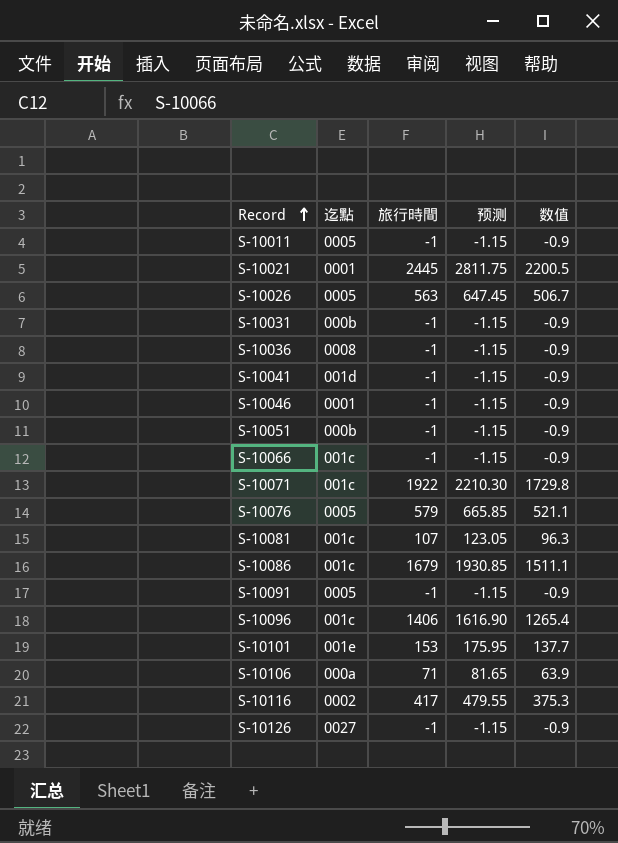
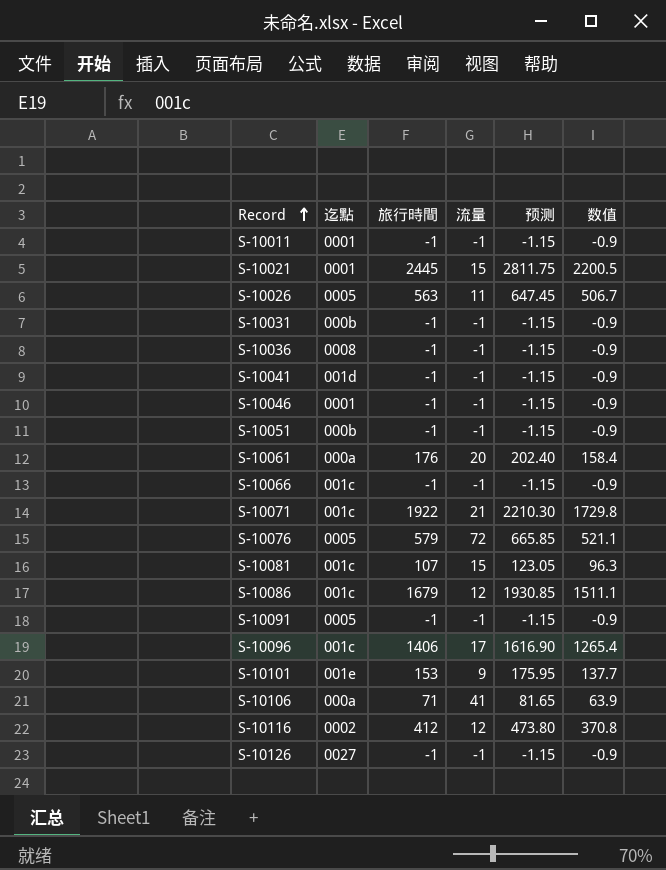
column 流量 | position: none -> 4
S-10011 | 迄點: 0005 -> 0001
row S-10061: none -> 000a | 176 | 20 | 202.40 | 158.4
S-10116 | 旅行時間: 417 -> 412
S-10116 | 预测: 479.55 -> 473.80
S-10116 | 数值: 375.3 -> 370.8

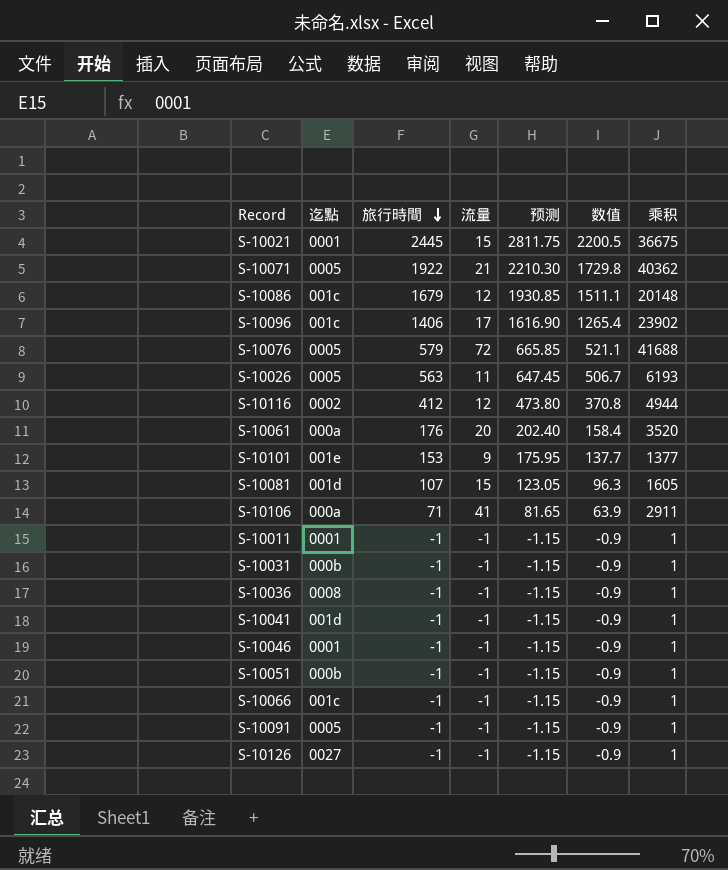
row order: Record ascending -> 旅行時間 descending
column 乘积 | formula: none -> [旅行時間] * [流量]
S-10071 | 迄點: 001c -> 0005
S-10081 | 迄點: 001c -> 001d

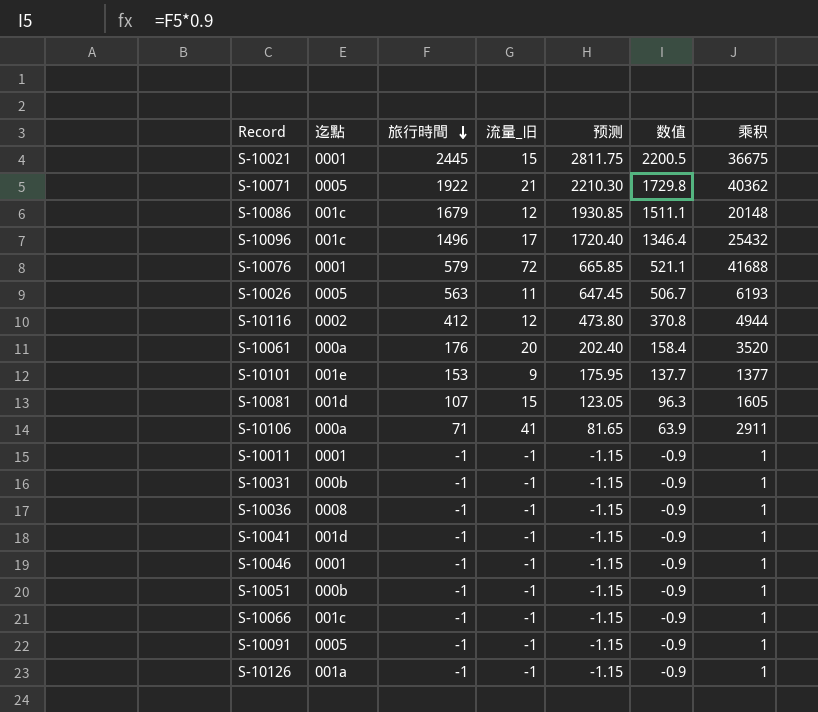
column name: 流量 -> 流量_旧
S-10096 | 旅行時間: 1406 -> 1496
S-10096 | 预测: 1616.90 -> 1720.40
S-10096 | 数值: 1265.4 -> 1346.4
S-10096 | 乘积: 23902 -> 25432
S-10076 | 迄點: 0005 -> 0001
S-10126 | 迄點: 0027 -> 001a

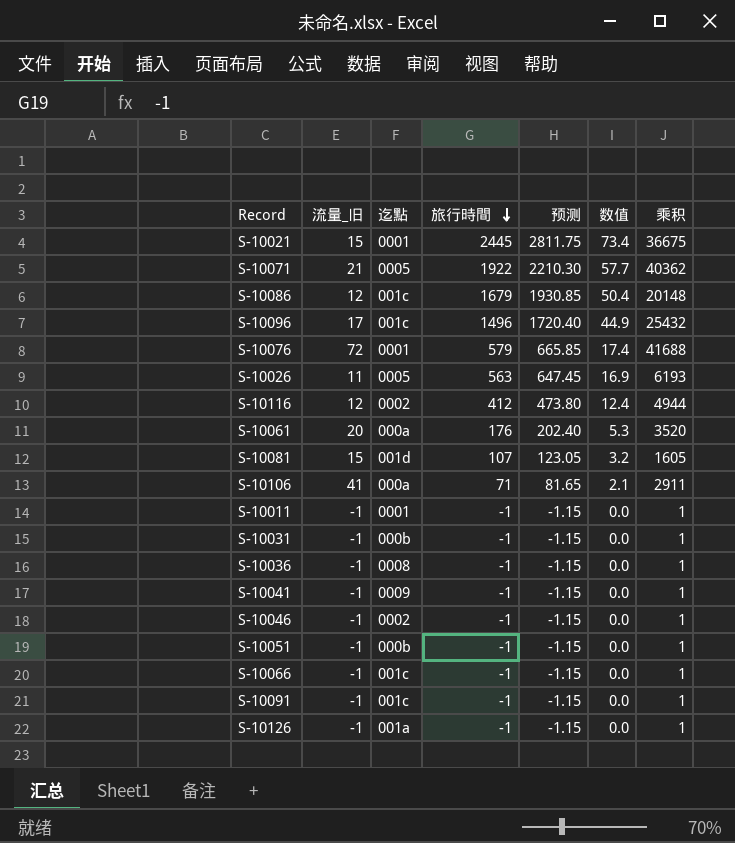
column 流量_旧 | position: 4 -> 2
column 数值 | formula: [旅行時間] * 0.9 -> [旅行時間] * 0.03
row S-10101: 001e | 153 | 9 | 175.95 | 137.7 | 1377 -> none
S-10041 | 迄點: 001d -> 0009
S-10046 | 迄點: 0001 -> 0002
S-10091 | 迄點: 0005 -> 001c

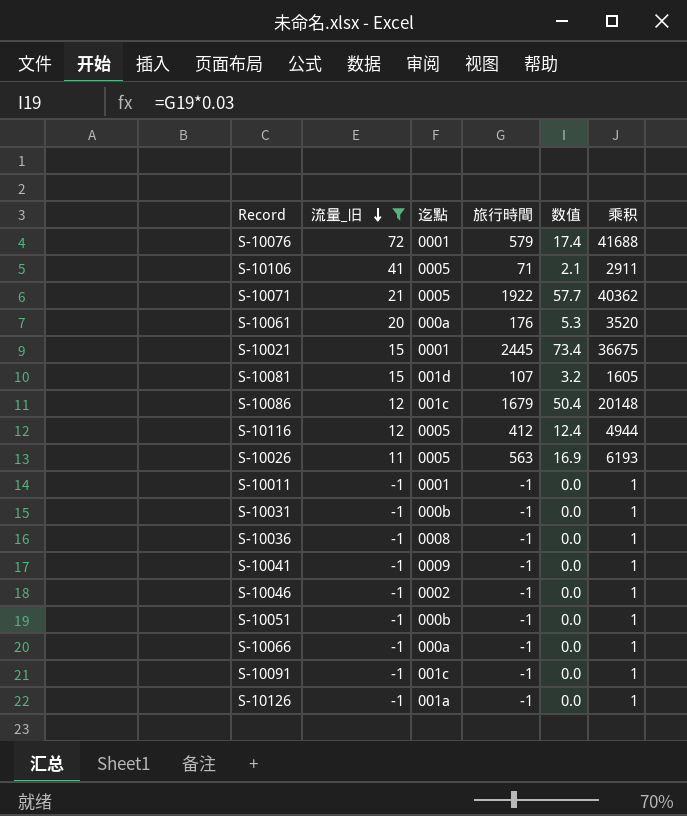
filter: none -> 流量_旧 != 17
row order: 旅行時間 descending -> 流量_旧 descending
column 预测 | formula: [旅行時間] * 1.15 -> none
S-10106 | 迄點: 000a -> 0005
S-10116 | 迄點: 0002 -> 0005
S-10066 | 迄點: 001c -> 000a

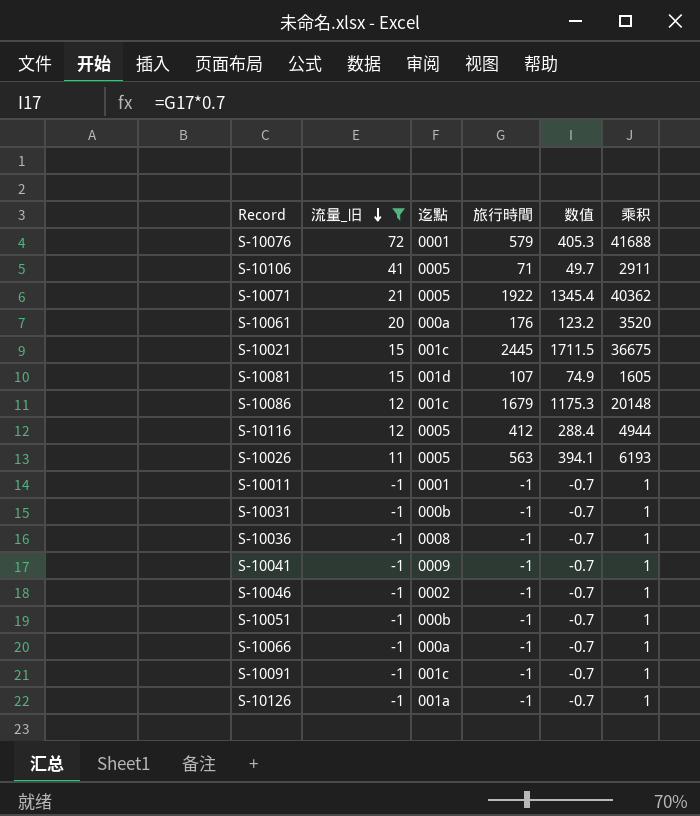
column 数值 | formula: [旅行時間] * 0.03 -> [旅行時間] * 0.7
S-10021 | 迄點: 0001 -> 001c

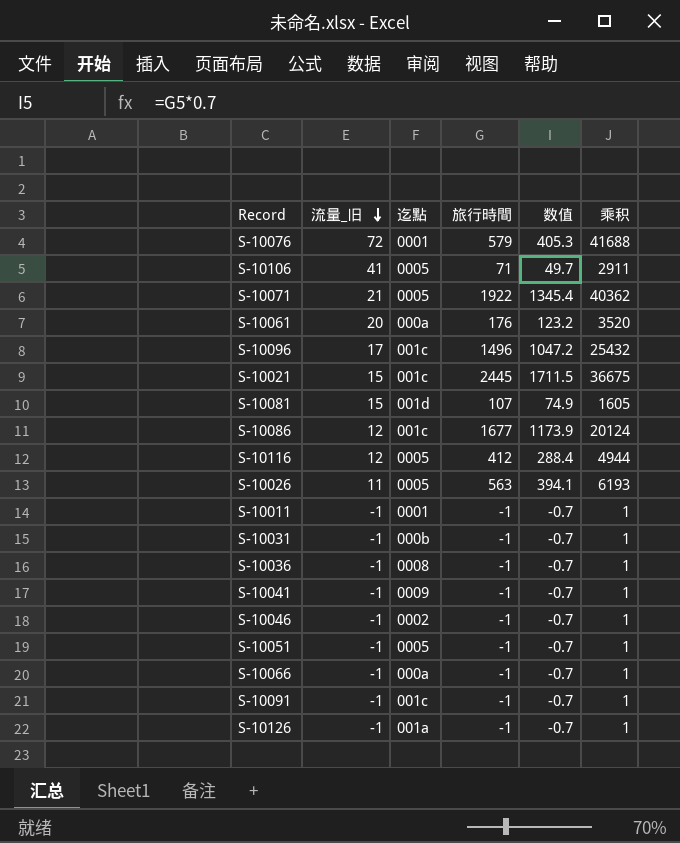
filter: 流量_旧 != 17 -> none
S-10086 | 旅行時間: 1679 -> 1677
S-10086 | 数值: 1175.3 -> 1173.9
S-10086 | 乘积: 20148 -> 20124
S-10051 | 迄點: 000b -> 0005

